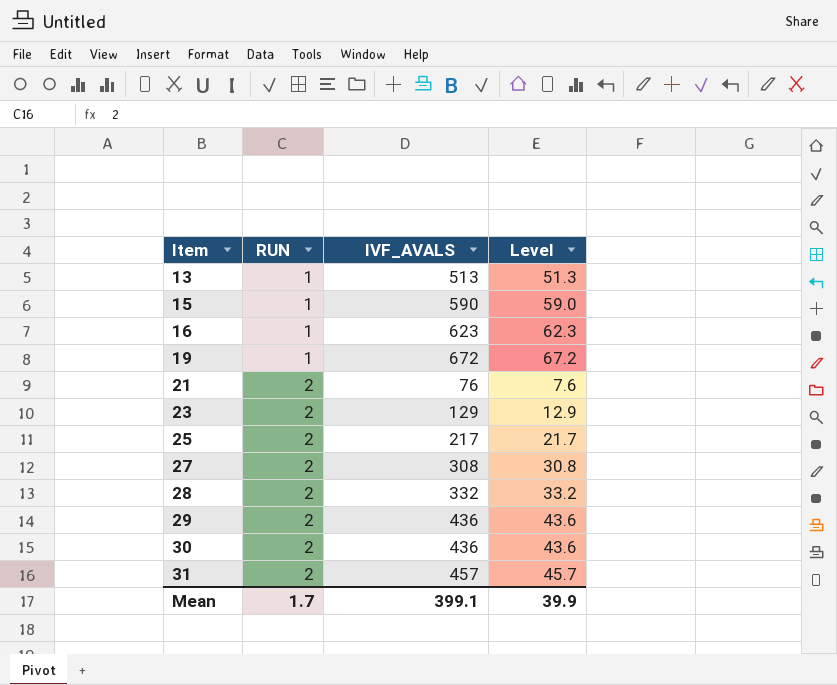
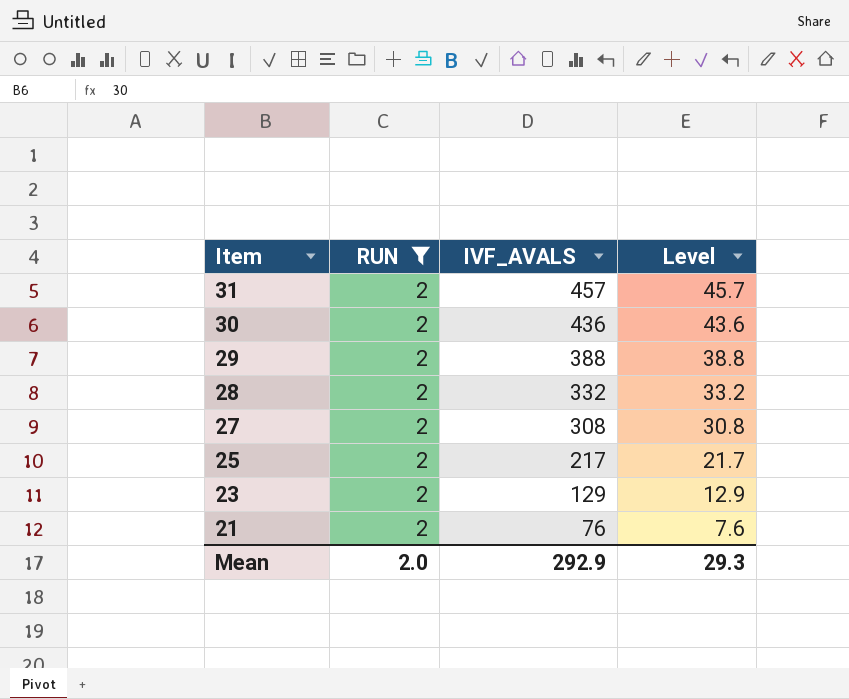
filter: none -> RUN = 2
row order: Item ascending -> Item descending
29 | IVF_AVALS: 436 -> 388
29 | Level: 43.6 -> 38.8
Mean | RUN: 1.7 -> 2.0
Mean | IVF_AVALS: 399.1 -> 292.9
Mean | Level: 39.9 -> 29.3

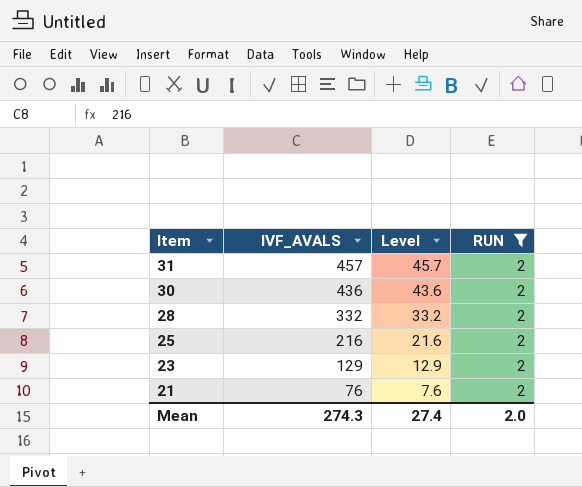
column RUN | position: 2 -> 4
row 29: 2 | 388 | 38.8 -> none
row 27: 2 | 308 | 30.8 -> none
25 | IVF_AVALS: 217 -> 216
25 | Level: 21.7 -> 21.6
Mean | IVF_AVALS: 292.9 -> 274.3
Mean | Level: 29.3 -> 27.4

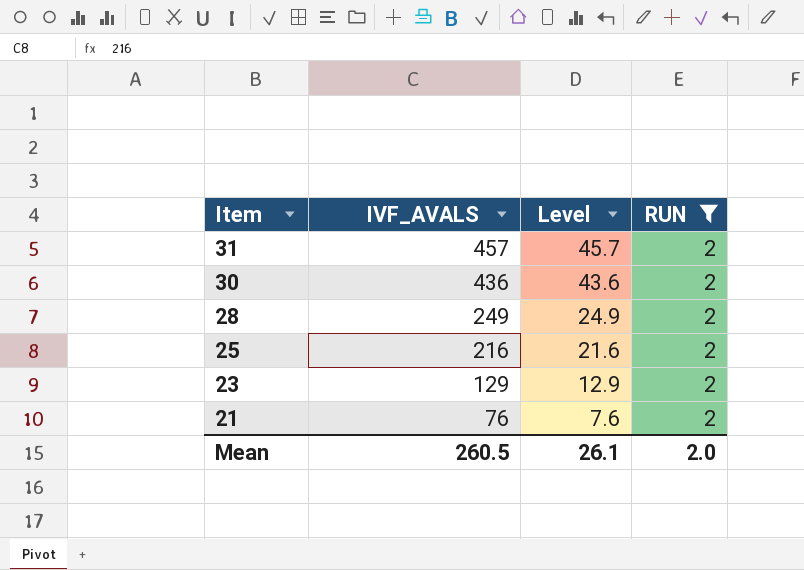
28 | IVF_AVALS: 332 -> 249
28 | Level: 33.2 -> 24.9
Mean | IVF_AVALS: 274.3 -> 260.5
Mean | Level: 27.4 -> 26.1

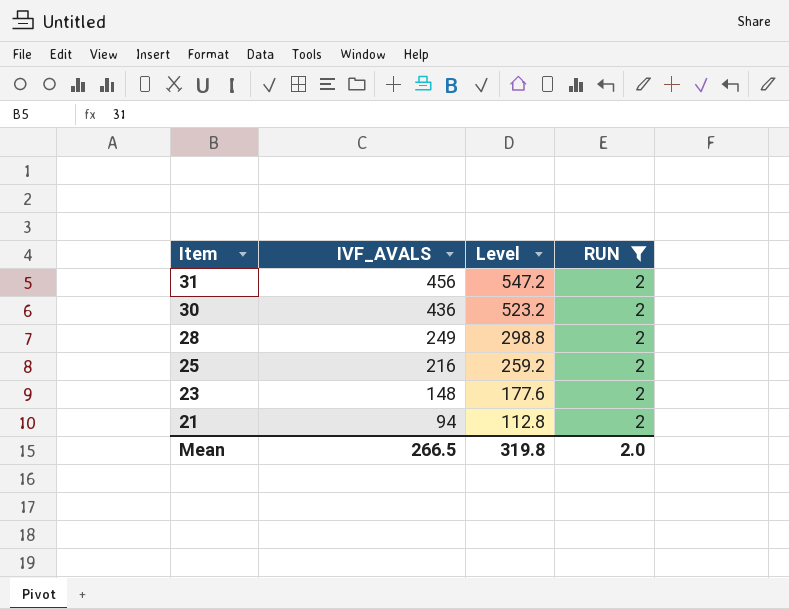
column Level | formula: [IVF_AVALS] * 0.1 -> [IVF_AVALS] * 1.2
31 | IVF_AVALS: 457 -> 456
23 | IVF_AVALS: 129 -> 148
21 | IVF_AVALS: 76 -> 94
Mean | IVF_AVALS: 260.5 -> 266.5
Mean | Level: 26.1 -> 319.8

